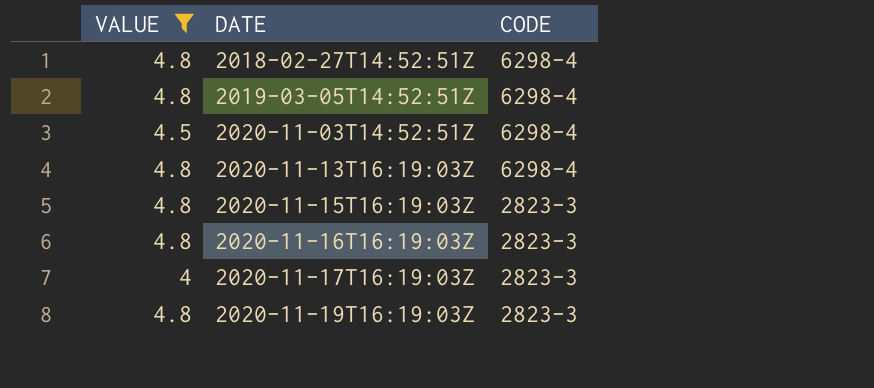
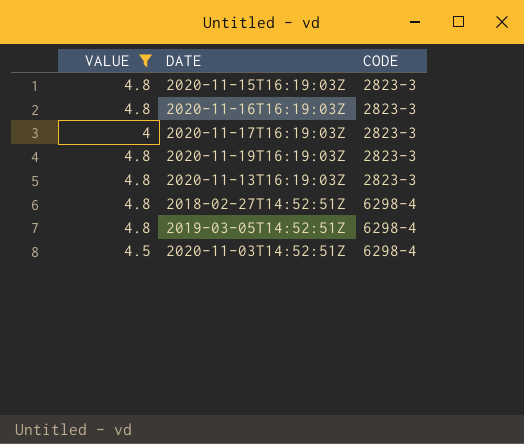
row order: DATE ascending -> CODE ascending
2020-11-13T16:19:03Z | CODE: 6298-4 -> 2823-3

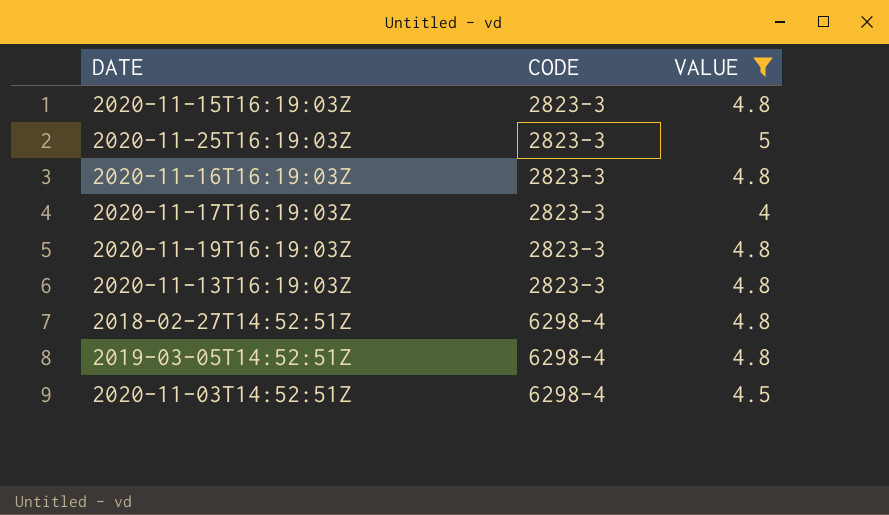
column VALUE | position: 1 -> 3
row 2020-11-25T16:19:03Z: none -> 2823-3 | 5

